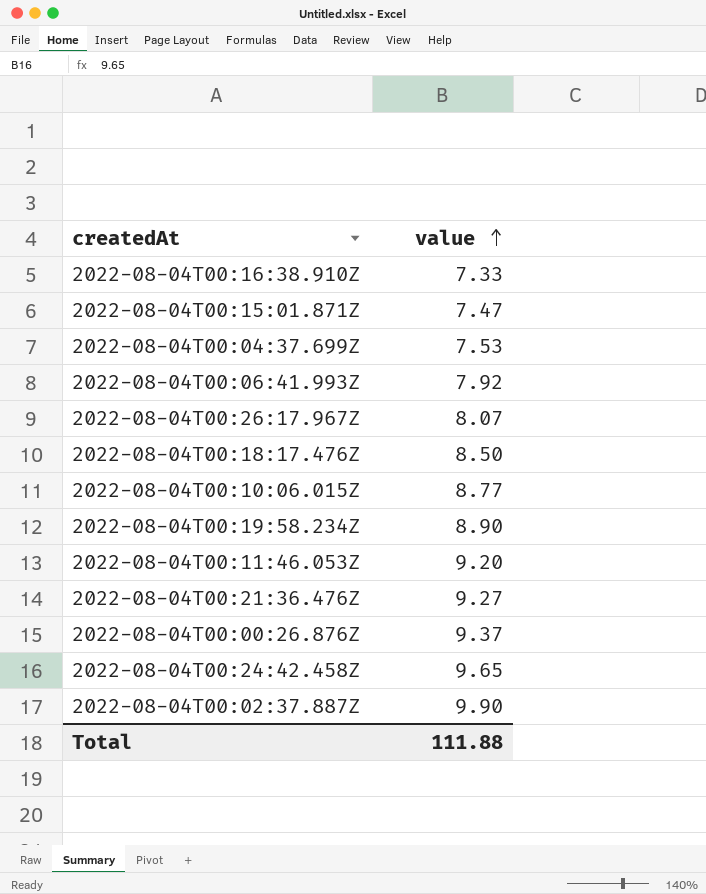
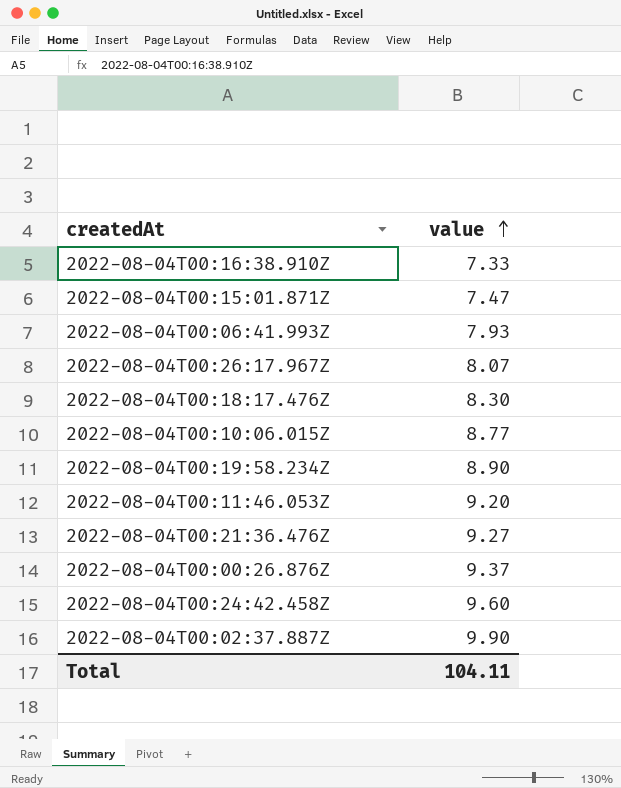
row 2022-08-04T00:04:37.699Z: 7.53 -> none
2022-08-04T00:06:41.993Z | value: 7.92 -> 7.93
2022-08-04T00:18:17.476Z | value: 8.50 -> 8.30
2022-08-04T00:24:42.458Z | value: 9.65 -> 9.60
Total | value: 111.88 -> 104.11

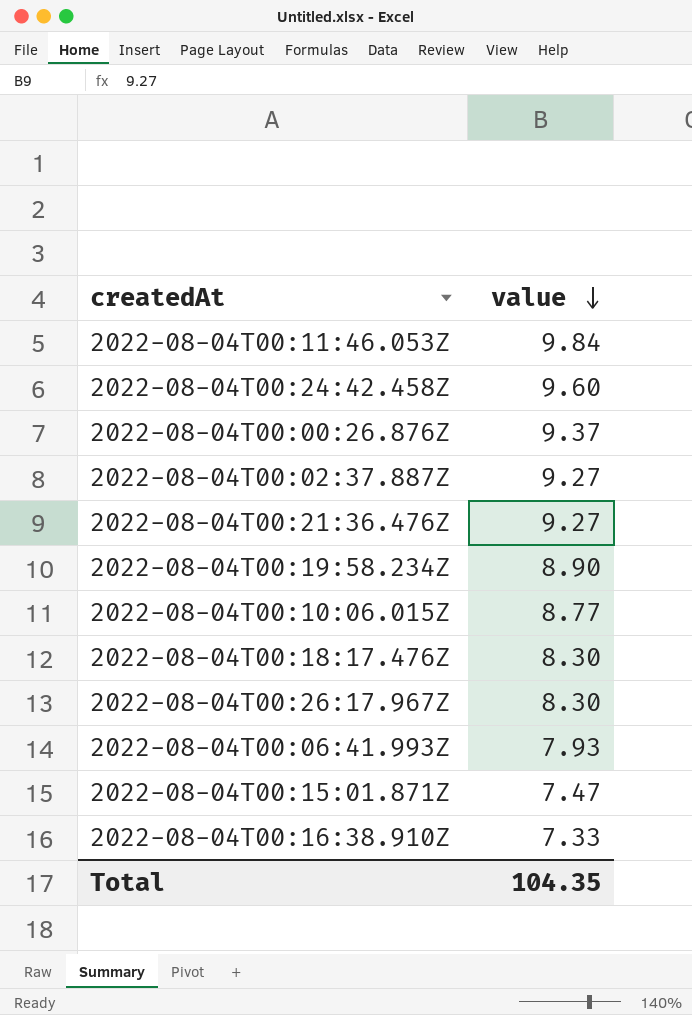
row order: value ascending -> value descending
2022-08-04T00:11:46.053Z | value: 9.20 -> 9.84
2022-08-04T00:02:37.887Z | value: 9.90 -> 9.27
2022-08-04T00:26:17.967Z | value: 8.07 -> 8.30
Total | value: 104.11 -> 104.35

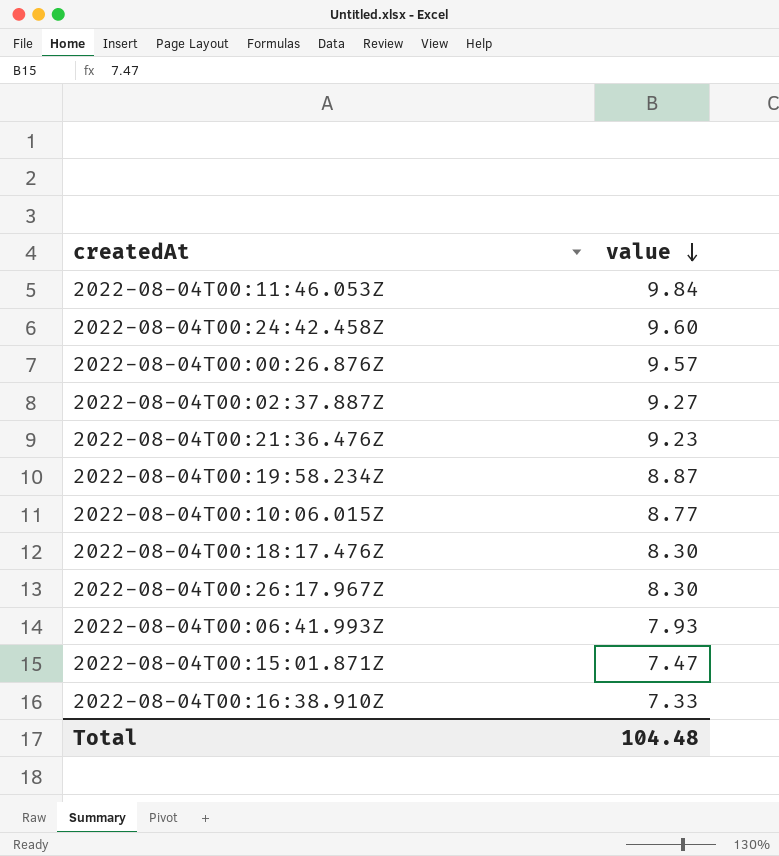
2022-08-04T00:00:26.876Z | value: 9.37 -> 9.57
2022-08-04T00:21:36.476Z | value: 9.27 -> 9.23
2022-08-04T00:19:58.234Z | value: 8.90 -> 8.87
Total | value: 104.35 -> 104.48

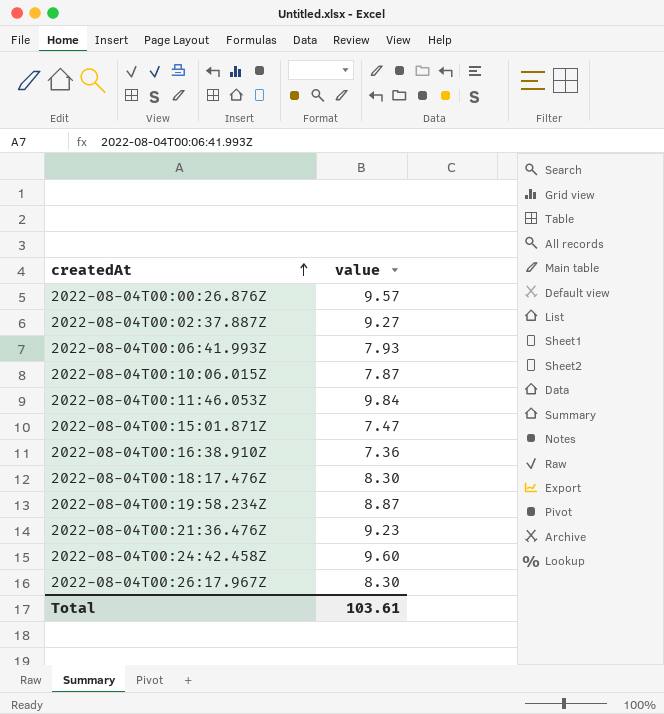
row order: value descending -> createdAt ascending
2022-08-04T00:10:06.015Z | value: 8.77 -> 7.87
2022-08-04T00:16:38.910Z | value: 7.33 -> 7.36
Total | value: 104.48 -> 103.61

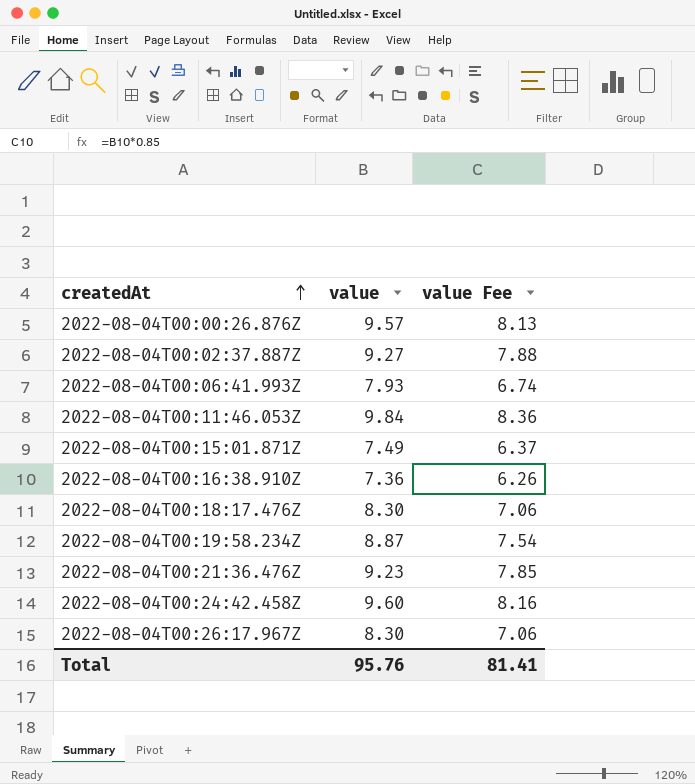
column value Fee | formula: none -> [value] * 0.85
row 2022-08-04T00:10:06.015Z: 7.87 -> none
2022-08-04T00:15:01.871Z | value: 7.47 -> 7.49
Total | value: 103.61 -> 95.76

